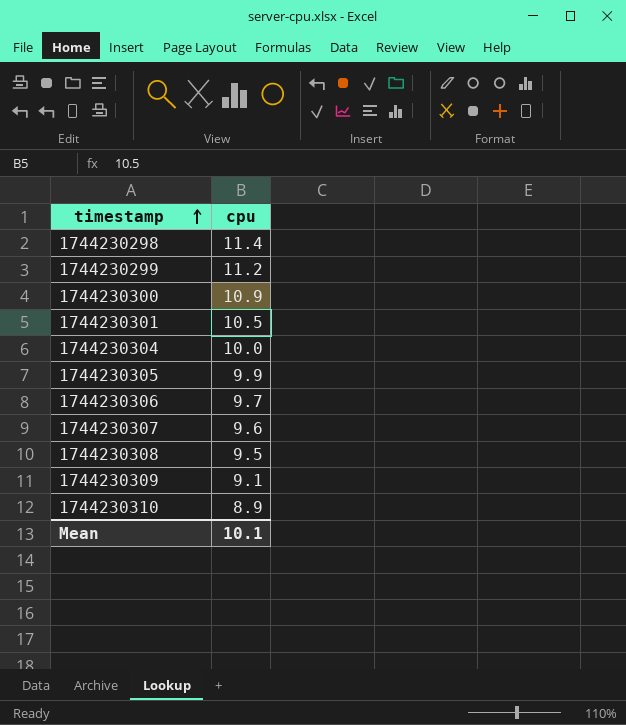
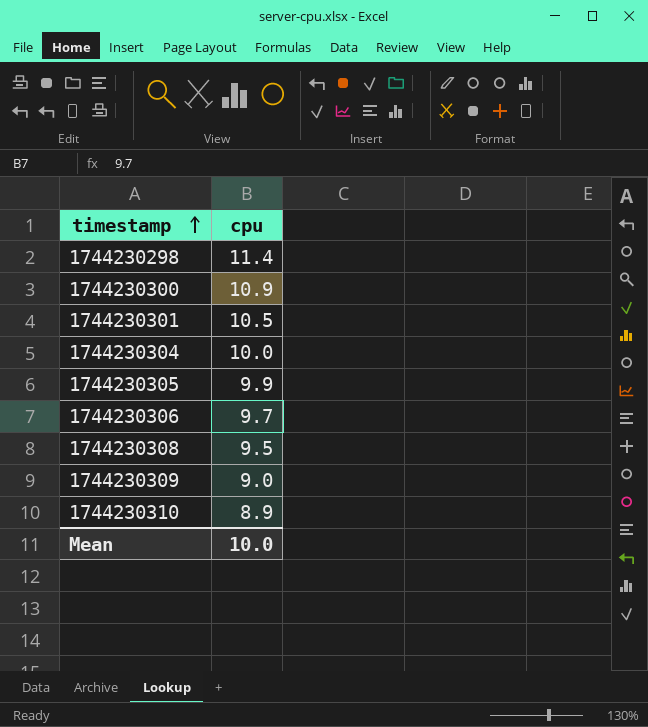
row 1744230299: 11.2 -> none
row 1744230307: 9.6 -> none
1744230309 | cpu: 9.1 -> 9.0
Mean | cpu: 10.1 -> 10.0

